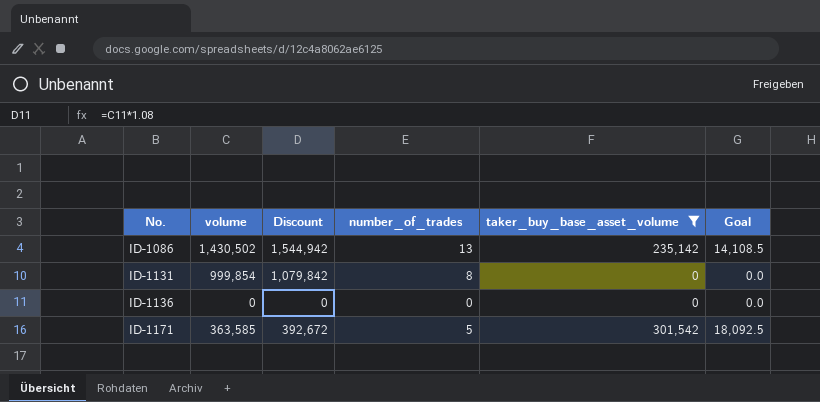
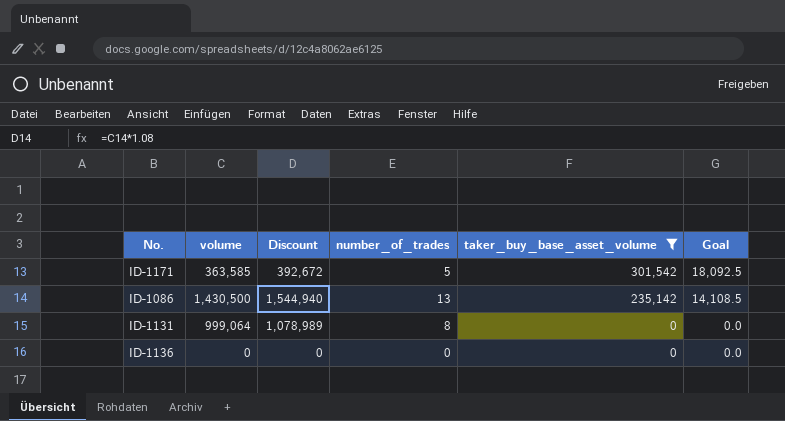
row order: No. ascending -> taker_buy_base_asset_volume descending
ID-1086 | volume: 1,430,502 -> 1,430,500
ID-1086 | Discount: 1,544,942 -> 1,544,940
ID-1131 | volume: 999,854 -> 999,064
ID-1131 | Discount: 1,079,842 -> 1,078,989

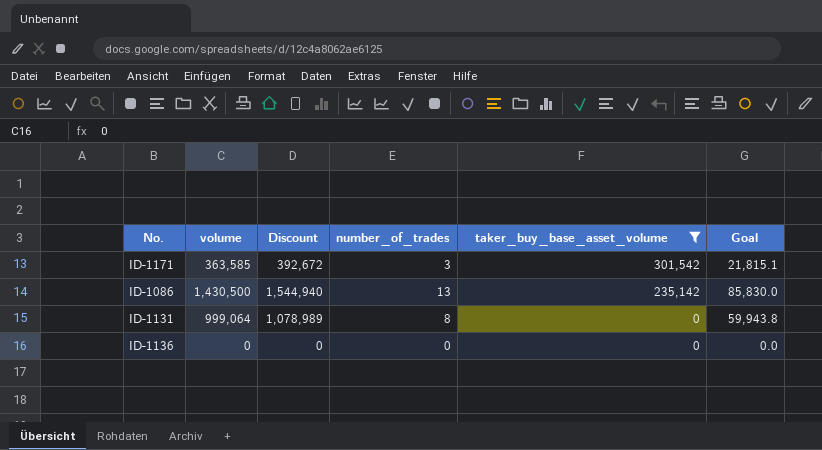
column Goal | formula: [taker_buy_base_asset_volume] * 0.06 -> [volume] * 0.06
ID-1171 | number_of_trades: 5 -> 3

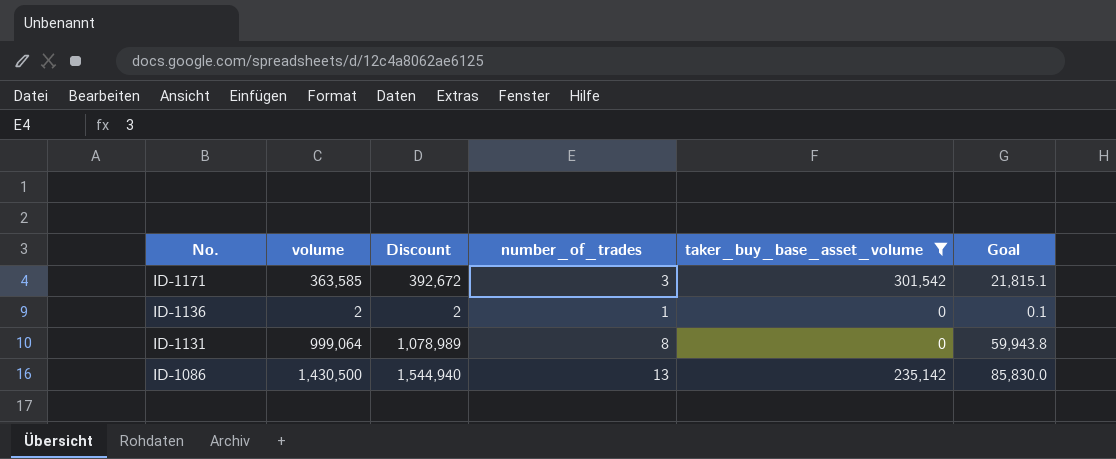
row order: taker_buy_base_asset_volume descending -> No. descending
ID-1136 | volume: 0 -> 2
ID-1136 | Discount: 0 -> 2
ID-1136 | number_of_trades: 0 -> 1
ID-1136 | Goal: 0.0 -> 0.1

